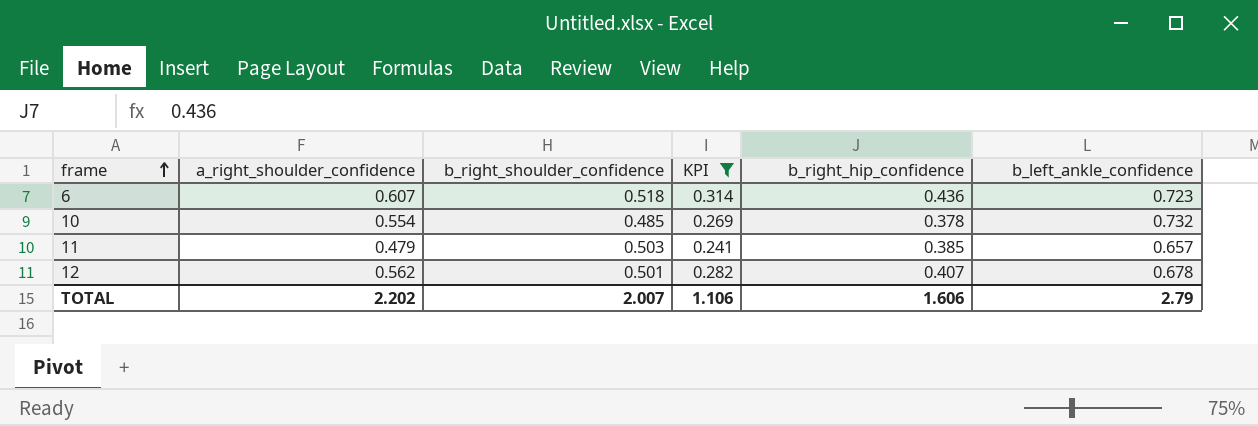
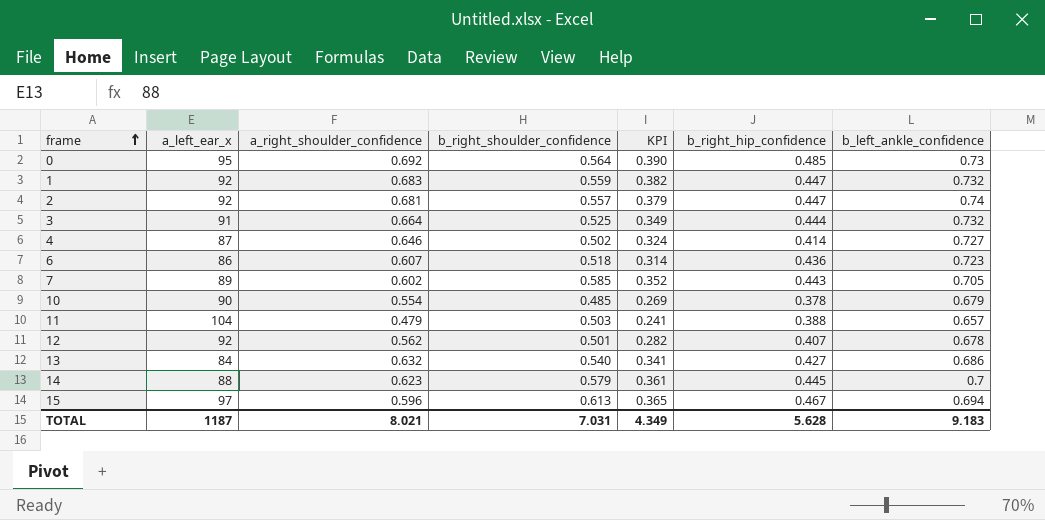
filter: KPI <= 0.314 -> none
column a_left_ear_x | position: none -> 2
10 | b_left_ankle_confidence: 0.732 -> 0.679
11 | b_right_hip_confidence: 0.385 -> 0.388
TOTAL | a_right_shoulder_confidence: 2.202 -> 8.021
TOTAL | b_right_shoulder_confidence: 2.007 -> 7.031
TOTAL | KPI: 1.106 -> 4.349
TOTAL | b_right_hip_confidence: 1.606 -> 5.628
TOTAL | b_left_ankle_confidence: 2.79 -> 9.183

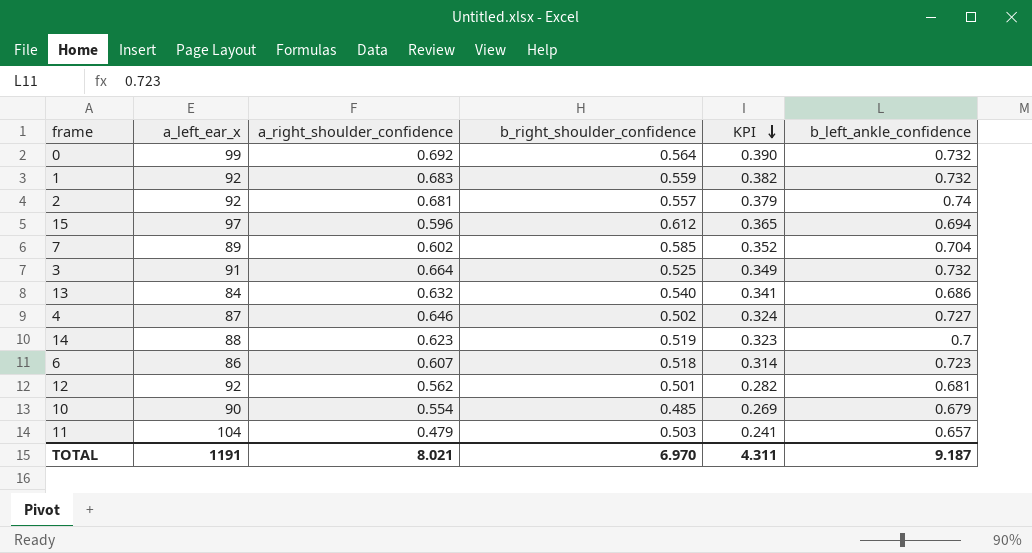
row order: frame ascending -> KPI descending
column b_right_hip_confidence | position: 6 -> none
0 | a_left_ear_x: 95 -> 99
0 | b_left_ankle_confidence: 0.73 -> 0.732
15 | b_right_shoulder_confidence: 0.613 -> 0.612
7 | b_left_ankle_confidence: 0.705 -> 0.704
14 | b_right_shoulder_confidence: 0.579 -> 0.519
14 | KPI: 0.361 -> 0.323
12 | b_left_ankle_confidence: 0.678 -> 0.681
TOTAL | a_left_ear_x: 1187 -> 1191
TOTAL | b_right_shoulder_confidence: 7.031 -> 6.970
TOTAL | KPI: 4.349 -> 4.311
TOTAL | b_left_ankle_confidence: 9.183 -> 9.187

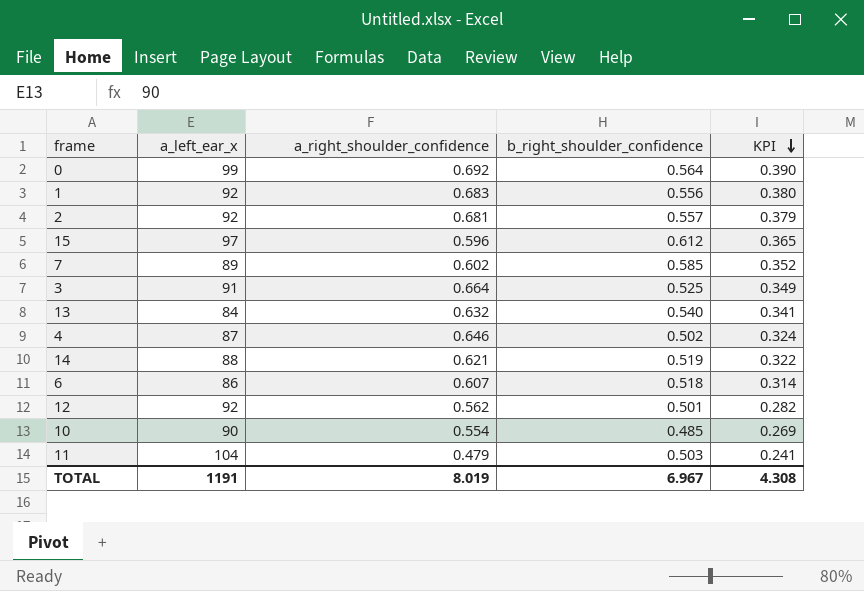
column b_left_ankle_confidence | position: 6 -> none
1 | b_right_shoulder_confidence: 0.559 -> 0.556
1 | KPI: 0.382 -> 0.380
14 | a_right_shoulder_confidence: 0.623 -> 0.621
14 | KPI: 0.323 -> 0.322
TOTAL | a_right_shoulder_confidence: 8.021 -> 8.019
TOTAL | b_right_shoulder_confidence: 6.970 -> 6.967
TOTAL | KPI: 4.311 -> 4.308

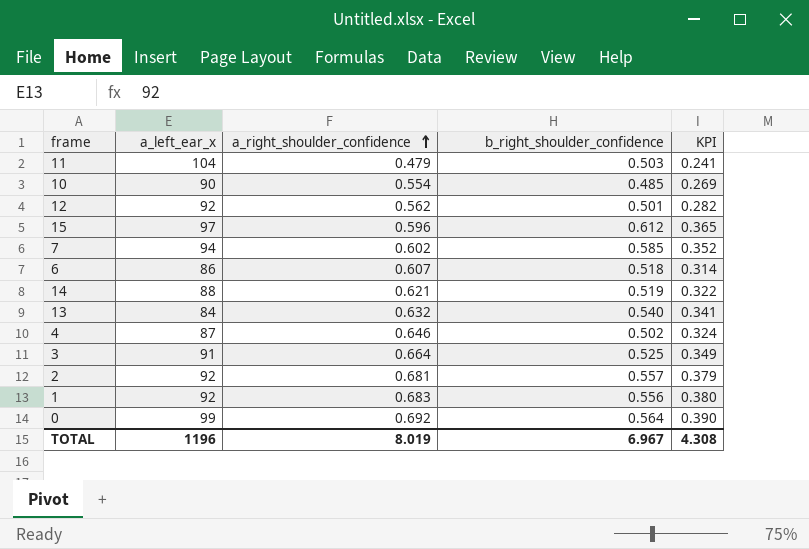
row order: KPI descending -> a_right_shoulder_confidence ascending
7 | a_left_ear_x: 89 -> 94
TOTAL | a_left_ear_x: 1191 -> 1196

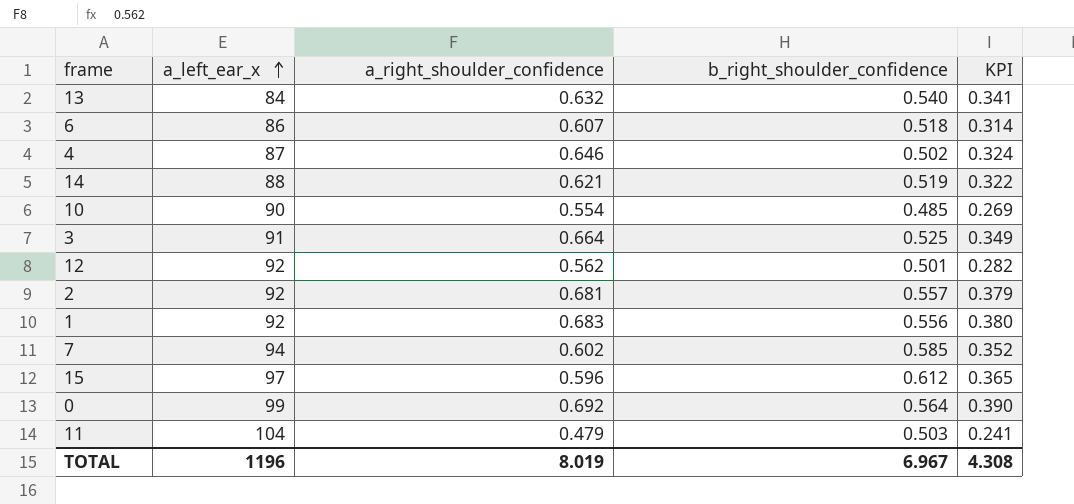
row order: a_right_shoulder_confidence ascending -> a_left_ear_x ascending

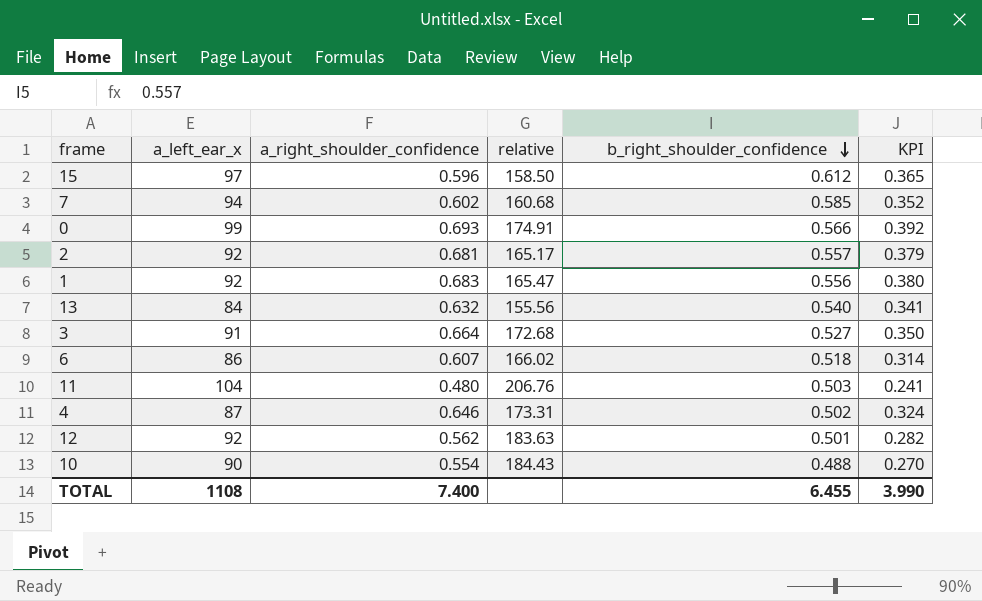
row order: a_left_ear_x ascending -> b_right_shoulder_confidence descending
column relative | formula: none -> [a_left_ear_x] / [b_right_shoulder_confidence]
row 14: 88 | 0.621 | 0.519 | 0.322 -> none
0 | a_right_shoulder_confidence: 0.692 -> 0.693
0 | b_right_shoulder_confidence: 0.564 -> 0.566
0 | KPI: 0.390 -> 0.392
3 | b_right_shoulder_confidence: 0.525 -> 0.527
3 | KPI: 0.349 -> 0.350
11 | a_right_shoulder_confidence: 0.479 -> 0.480
10 | b_right_shoulder_confidence: 0.485 -> 0.488
10 | KPI: 0.269 -> 0.270
TOTAL | a_left_ear_x: 1196 -> 1108
TOTAL | a_right_shoulder_confidence: 8.019 -> 7.400
TOTAL | b_right_shoulder_confidence: 6.967 -> 6.455
TOTAL | KPI: 4.308 -> 3.990

